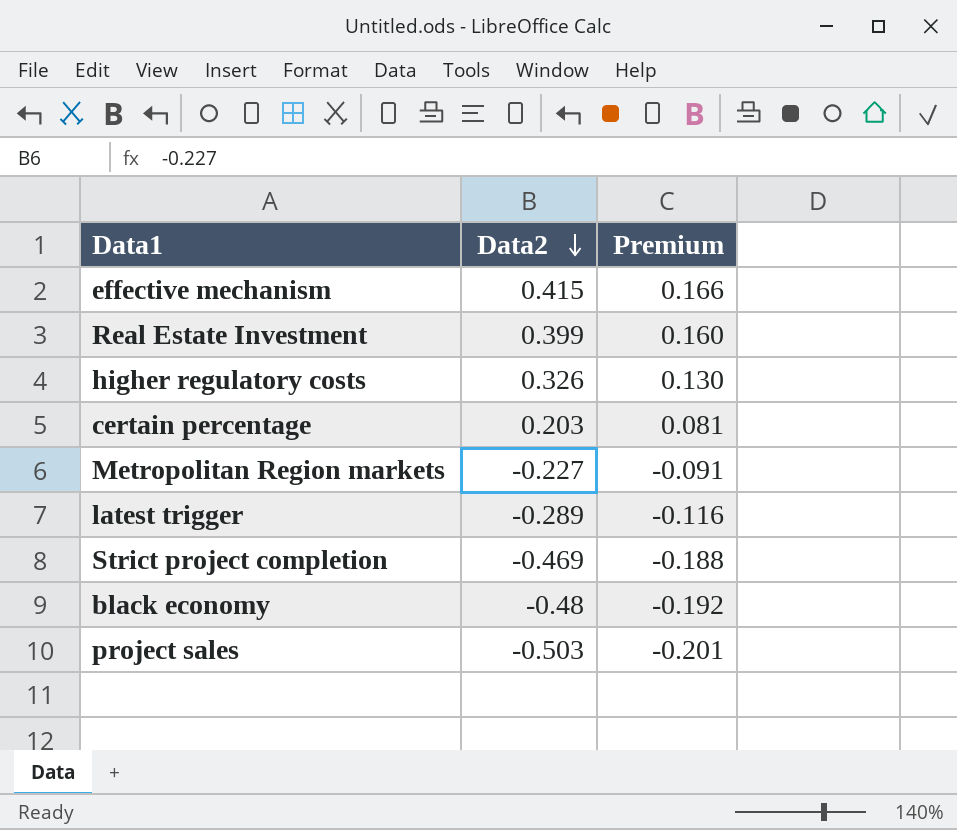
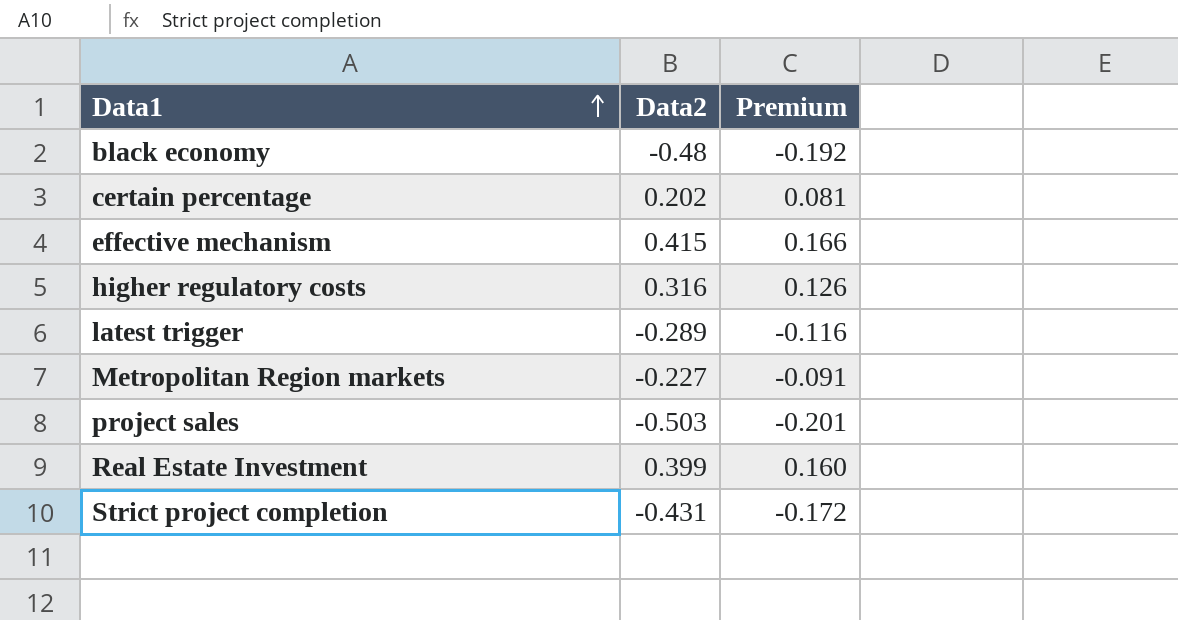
row order: Data2 descending -> Data1 ascending
certain percentage | Data2: 0.203 -> 0.202
higher regulatory costs | Data2: 0.326 -> 0.316
higher regulatory costs | Premium: 0.130 -> 0.126
Strict project completion | Data2: -0.469 -> -0.431
Strict project completion | Premium: -0.188 -> -0.172

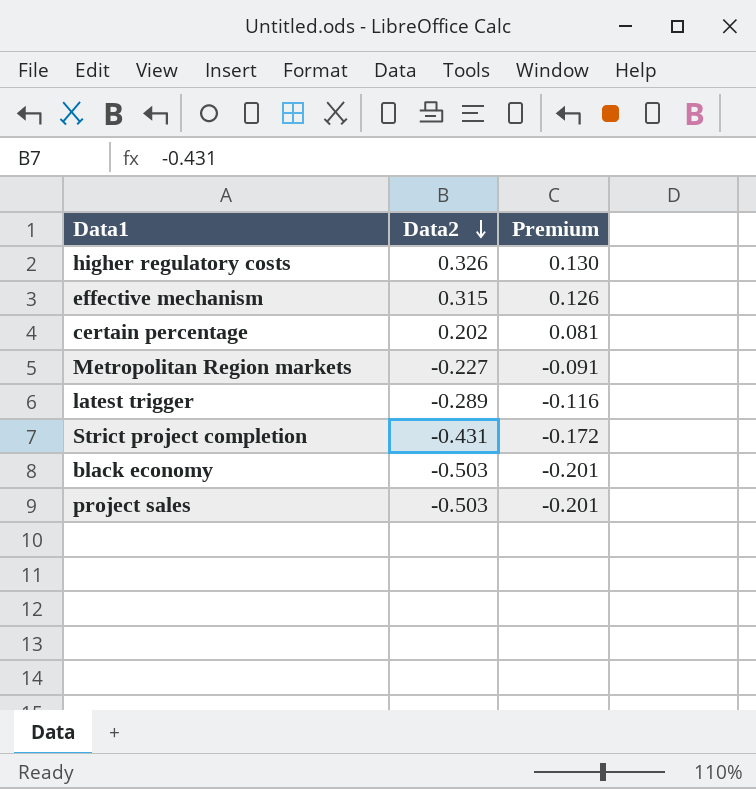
row order: Data1 ascending -> Data2 descending
row Real Estate Investment: 0.399 | 0.160 -> none
higher regulatory costs | Data2: 0.316 -> 0.326
higher regulatory costs | Premium: 0.126 -> 0.130
effective mechanism | Data2: 0.415 -> 0.315
effective mechanism | Premium: 0.166 -> 0.126
black economy | Data2: -0.48 -> -0.503
black economy | Premium: -0.192 -> -0.201

